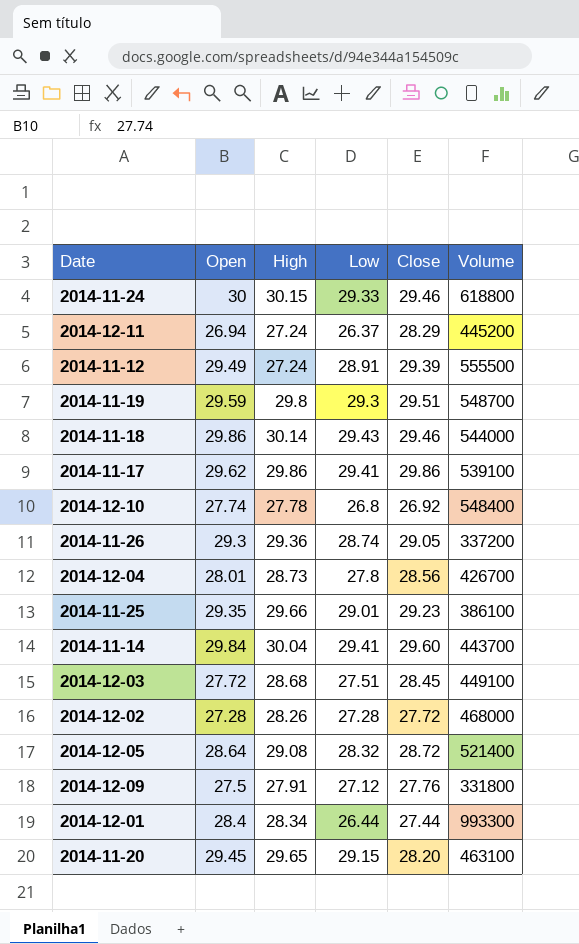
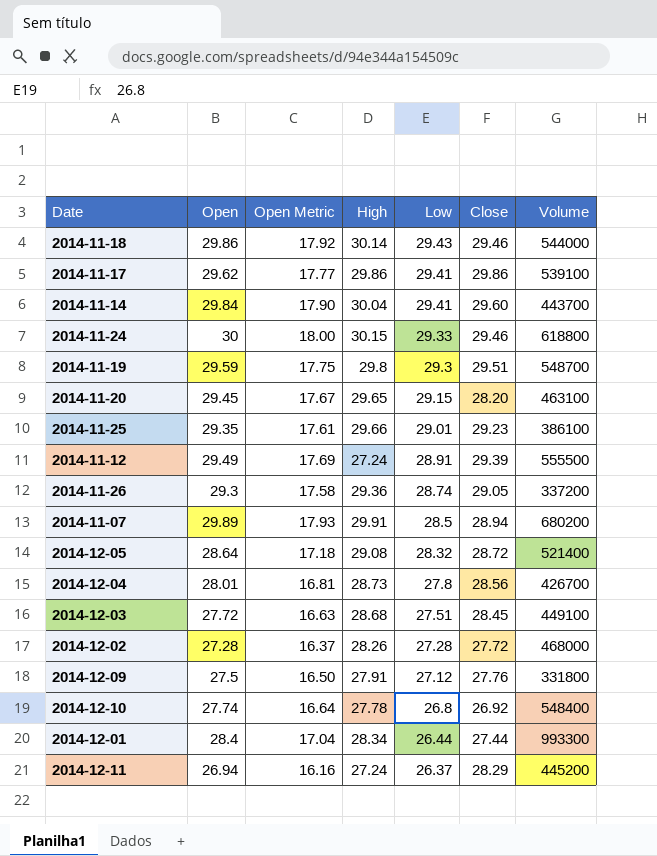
row order: none -> Low descending
column Open Metric | formula: none -> [Open] * 0.6
row 2014-11-07: none -> 29.89 | 17.93 | 29.91 | 28.5 | 28.94 | 680200

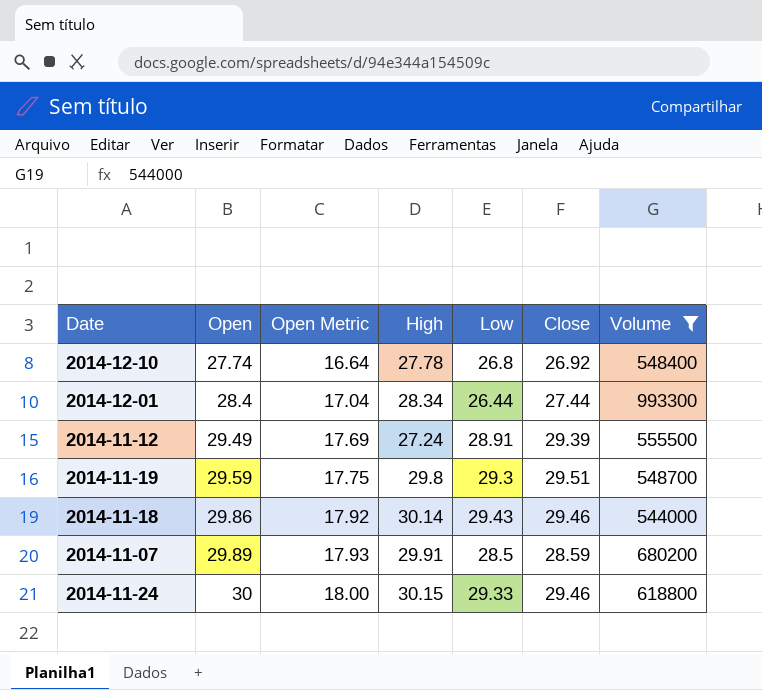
filter: none -> Volume >= 544000
row order: Low descending -> Open ascending
2014-11-07 | Close: 28.94 -> 28.59

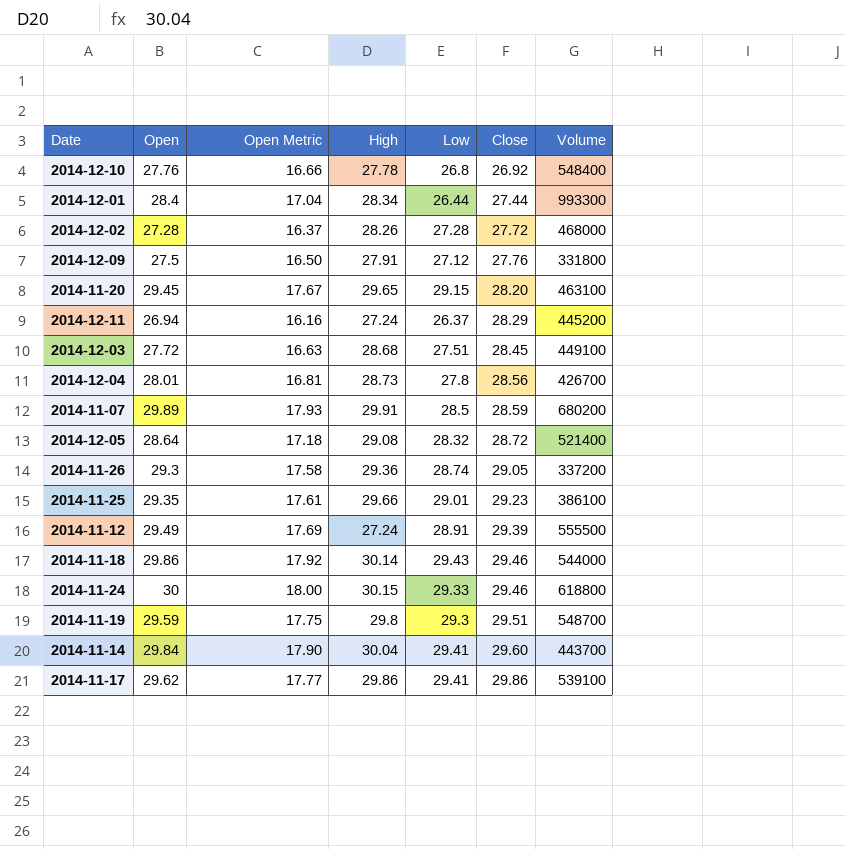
filter: Volume >= 544000 -> none
row order: Open ascending -> Close ascending
2014-12-10 | Open: 27.74 -> 27.76
2014-12-10 | Open Metric: 16.64 -> 16.66

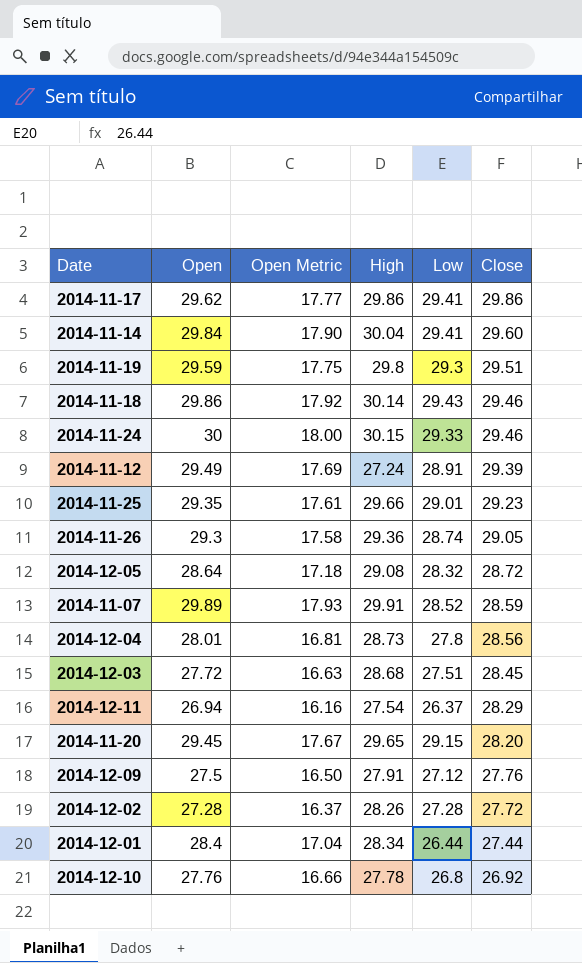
row order: Close ascending -> Close descending
column Volume | position: 7 -> none
2014-11-07 | Low: 28.5 -> 28.52
2014-12-11 | High: 27.24 -> 27.54

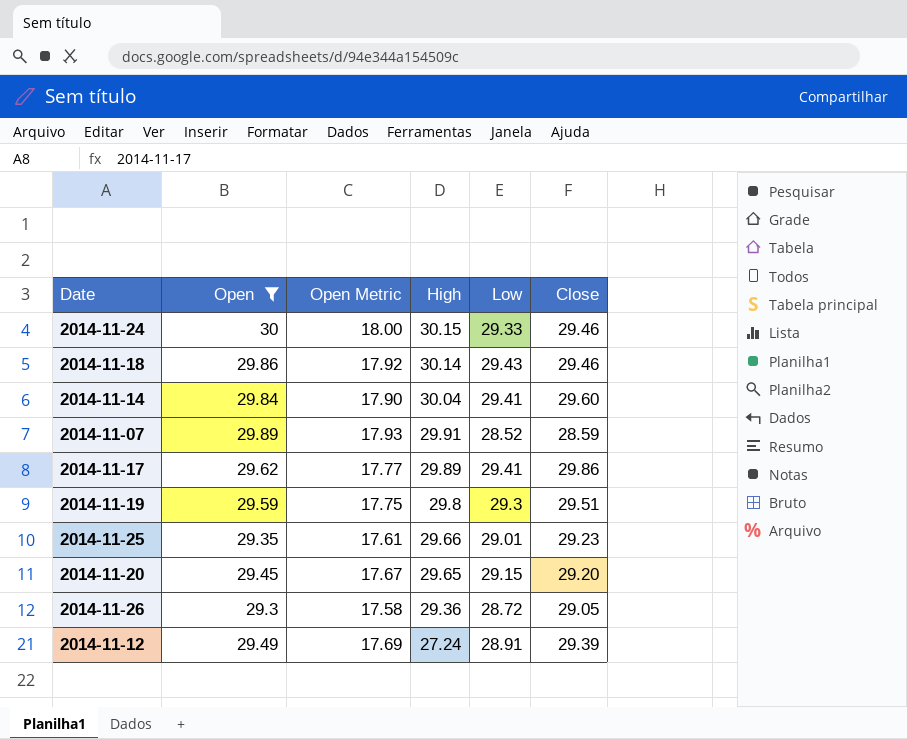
filter: none -> Open >= 29.3
row order: Close descending -> High descending
2014-11-17 | High: 29.86 -> 29.89
2014-11-20 | Close: 28.20 -> 29.20
2014-11-26 | Low: 28.74 -> 28.72

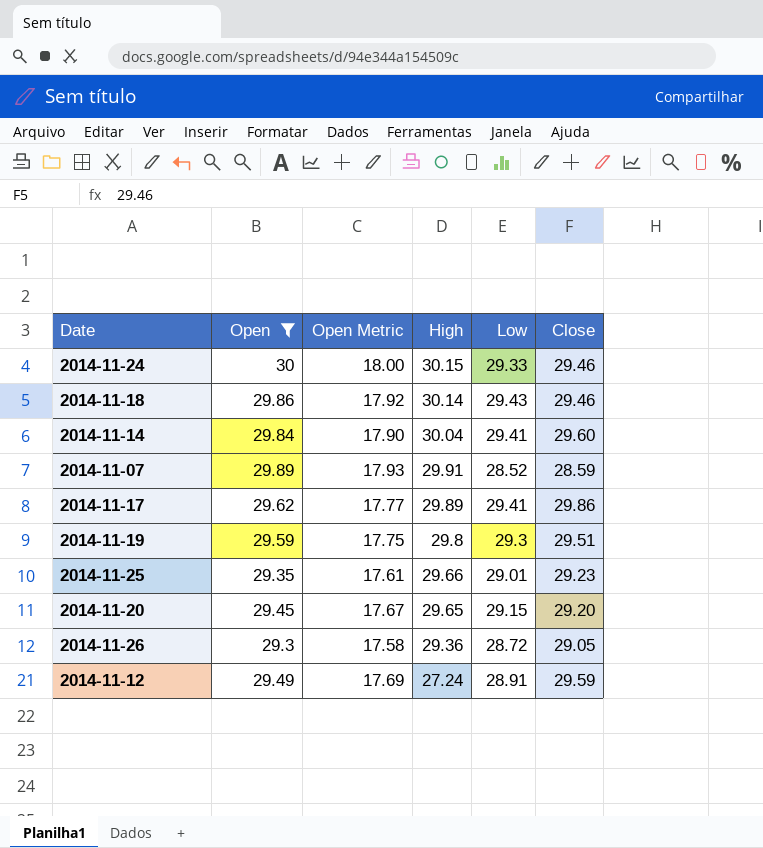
2014-11-12 | Close: 29.39 -> 29.59

